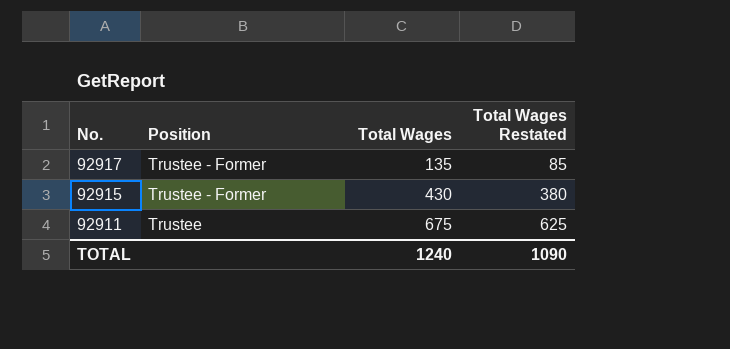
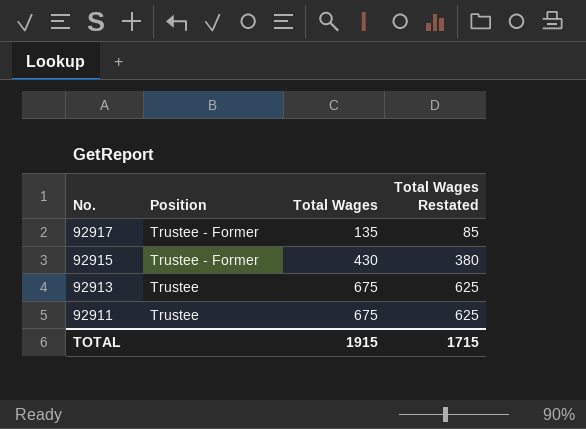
row 92913: none -> Trustee | 675 | 625
TOTAL | Total Wages: 1240 -> 1915
TOTAL | Total Wages Restated: 1090 -> 1715

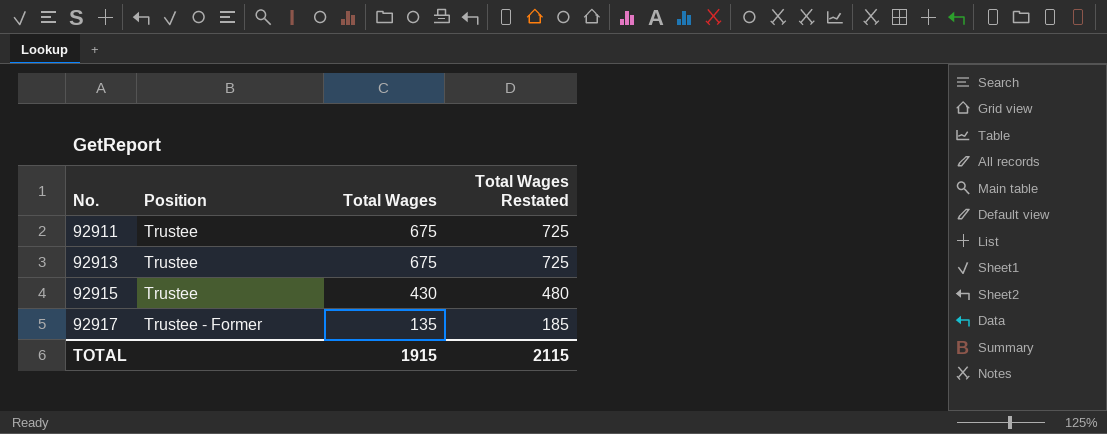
row order: No. descending -> No. ascending
column Total Wages Restated | formula: [Total Wages] - 50 -> [Total Wages] + 50
92915 | Position: Trustee - Former -> Trustee
TOTAL | Total Wages Restated: 1715 -> 2115

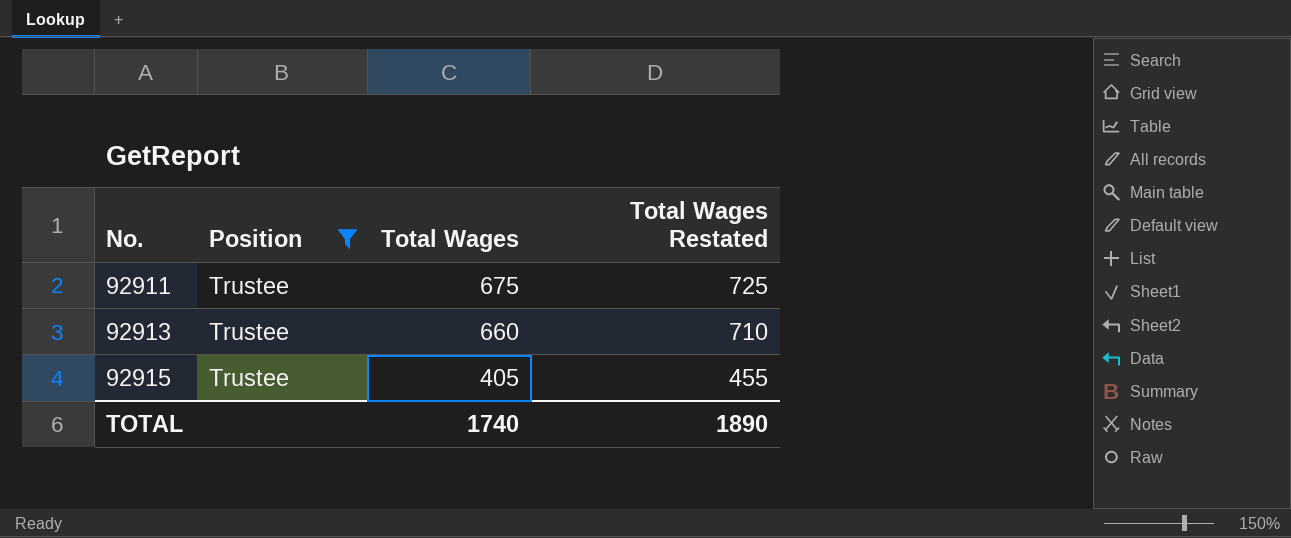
filter: none -> Position = Trustee
92913 | Total Wages: 675 -> 660
92913 | Total Wages Restated: 725 -> 710
92915 | Total Wages: 430 -> 405
92915 | Total Wages Restated: 480 -> 455
TOTAL | Total Wages: 1915 -> 1740
TOTAL | Total Wages Restated: 2115 -> 1890

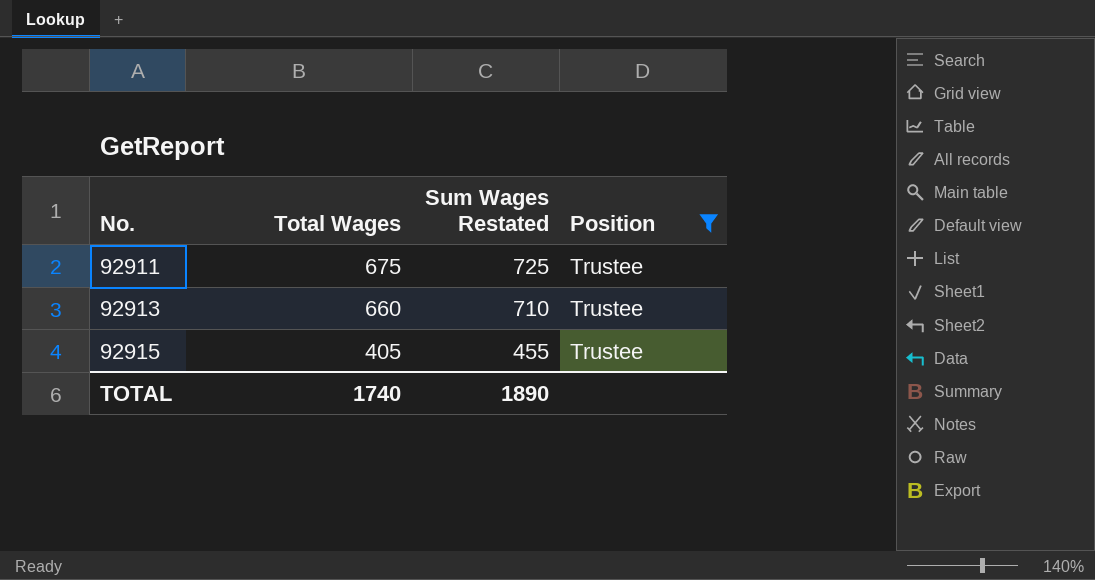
column name: Total Wages Restated -> Sum Wages Restated
column Position | position: 2 -> 4

